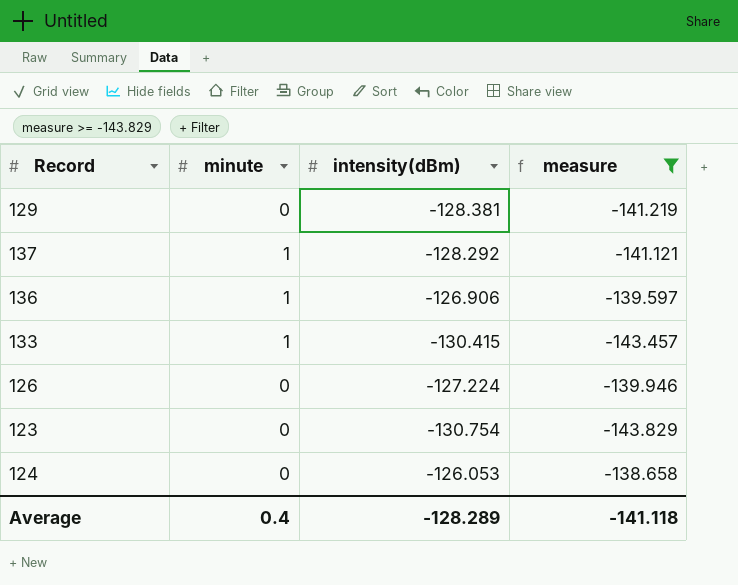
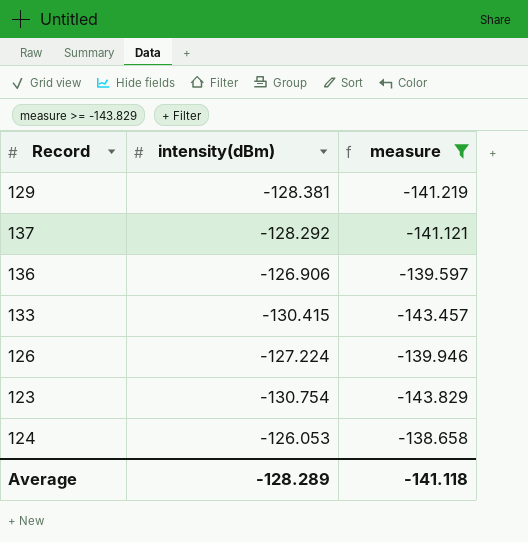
column minute | position: 2 -> none

